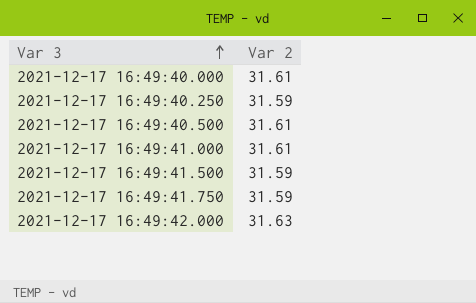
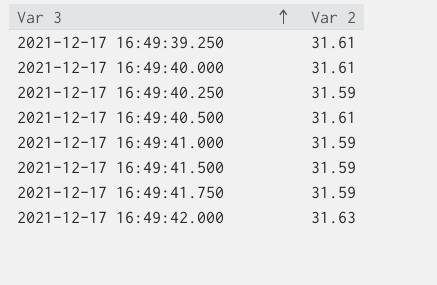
row 2021-12-17 16:49:39.250: none -> 31.61
2021-12-17 16:49:41.000 | Var 2: 31.61 -> 31.59

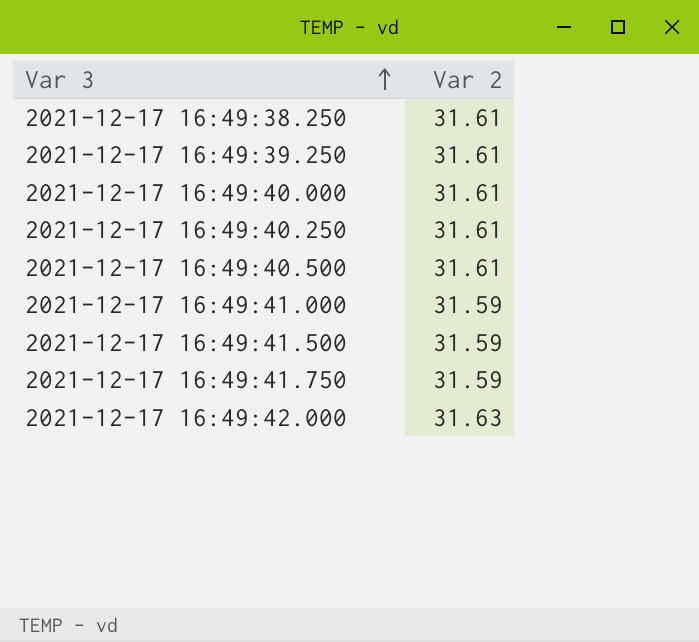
row 2021-12-17 16:49:38.250: none -> 31.61
2021-12-17 16:49:40.250 | Var 2: 31.59 -> 31.61

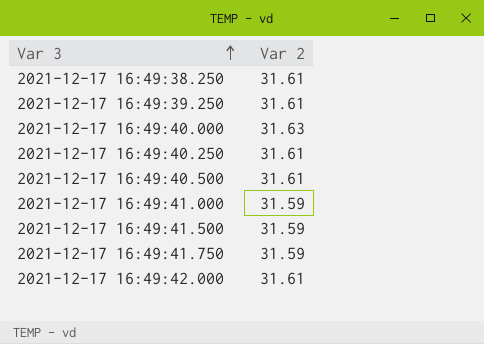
2021-12-17 16:49:40.000 | Var 2: 31.61 -> 31.63
2021-12-17 16:49:42.000 | Var 2: 31.63 -> 31.61

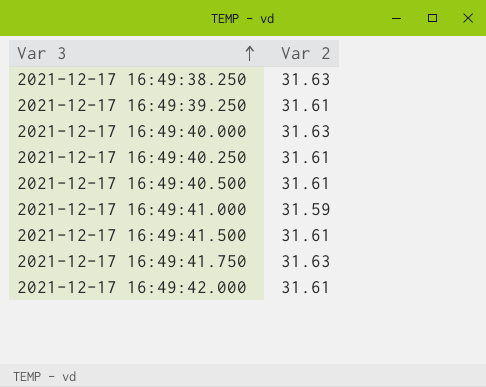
2021-12-17 16:49:38.250 | Var 2: 31.61 -> 31.63
2021-12-17 16:49:41.500 | Var 2: 31.59 -> 31.61
2021-12-17 16:49:41.750 | Var 2: 31.59 -> 31.63

